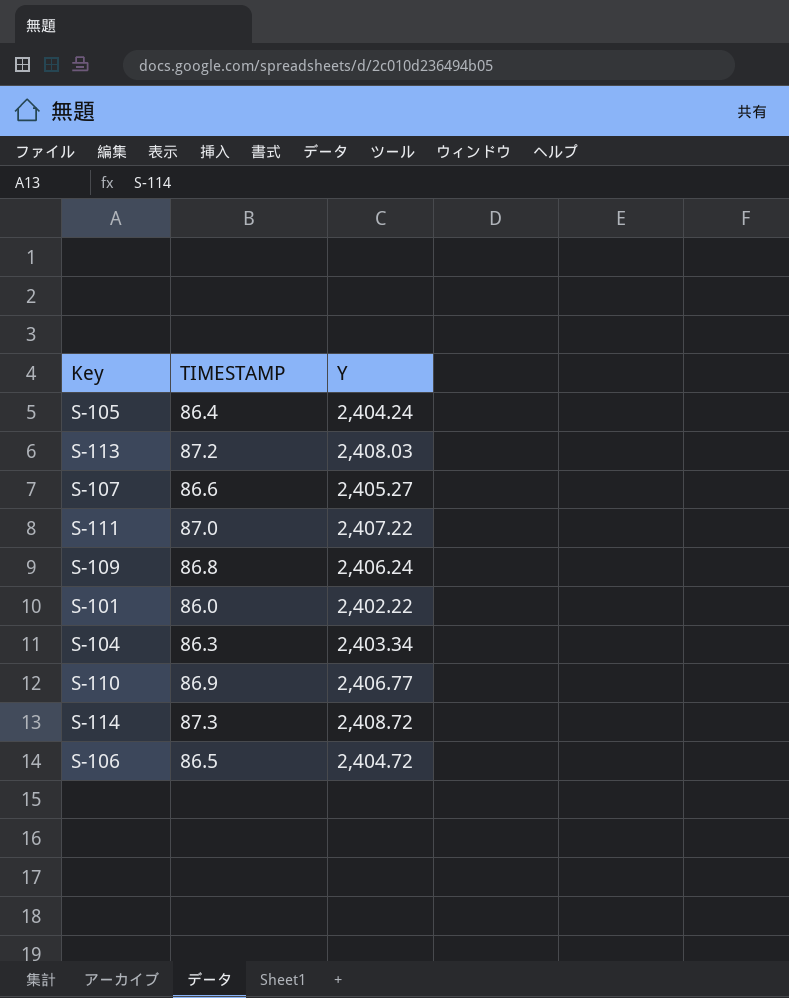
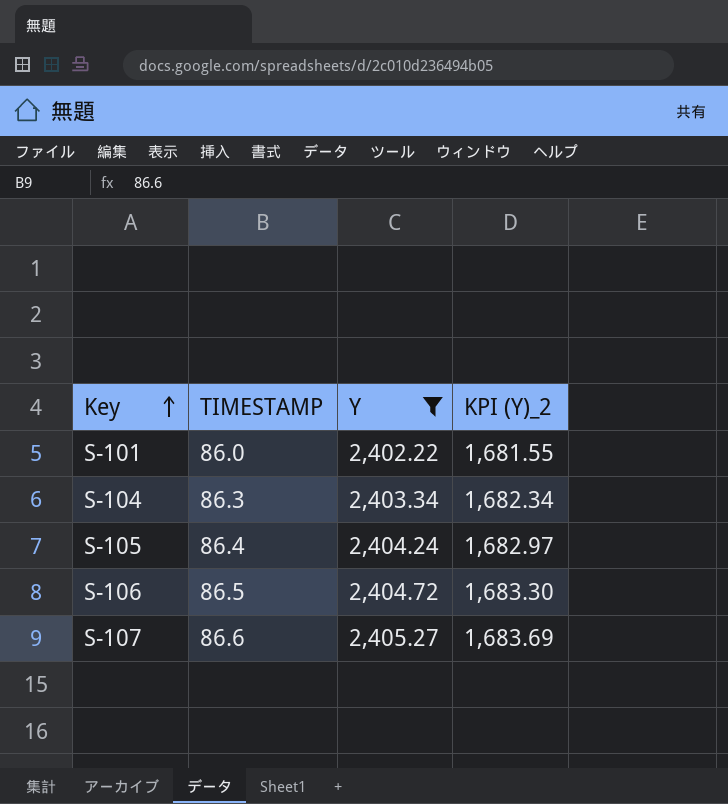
filter: none -> Y <= 2,405.27
row order: none -> Key ascending
column KPI (Y)_2 | formula: none -> [Y] * 0.7

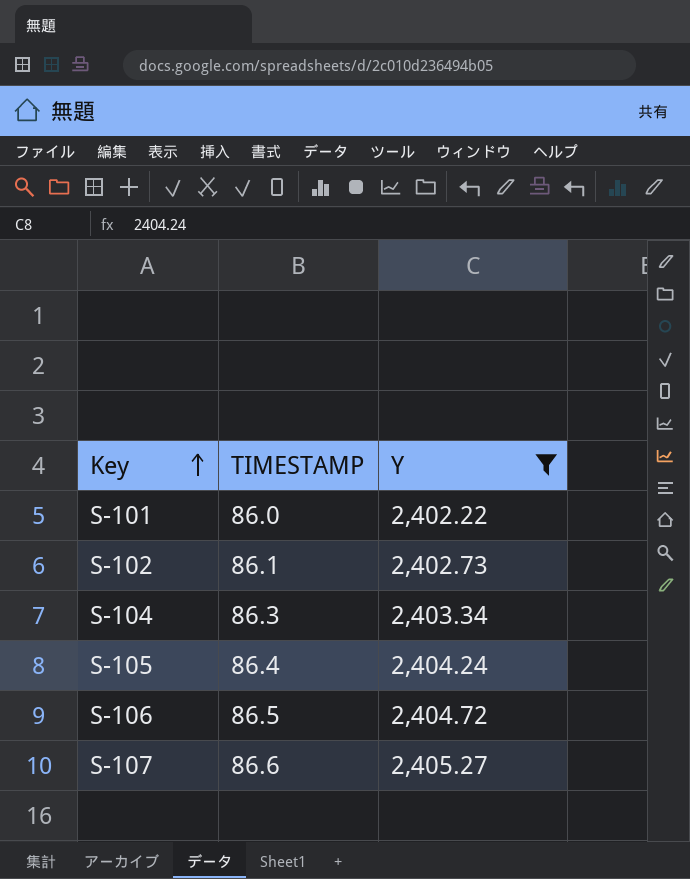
column KPI (Y)_2 | formula: [Y] * 0.7 -> none
row S-102: none -> 86.1 | 2,402.73

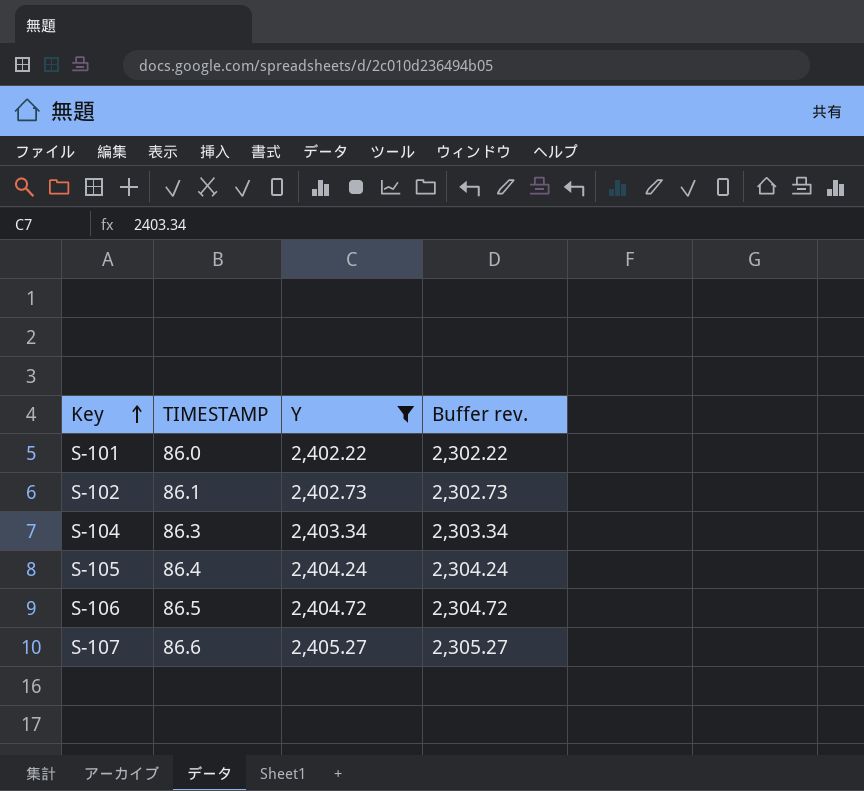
column Buffer rev. | formula: none -> [Y] - 100

